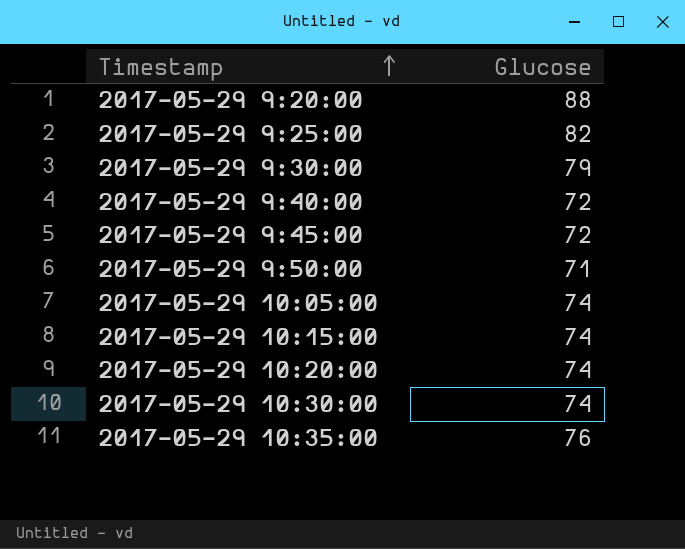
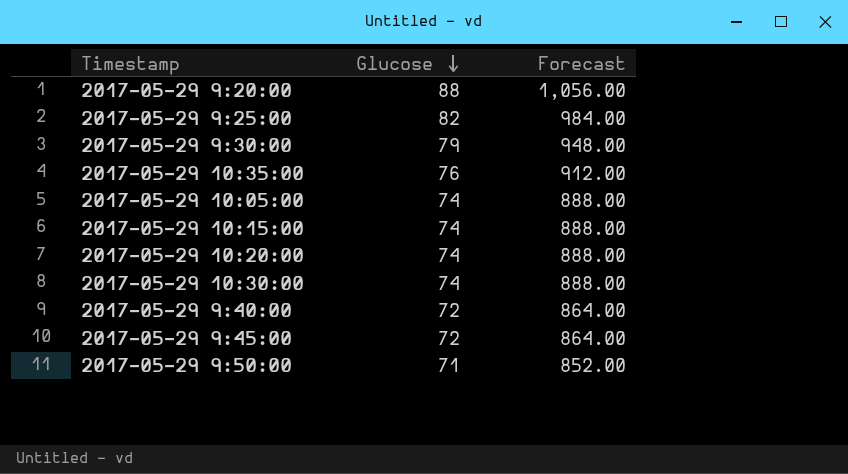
row order: Timestamp ascending -> Glucose descending
column Forecast | formula: none -> [Glucose] * 12

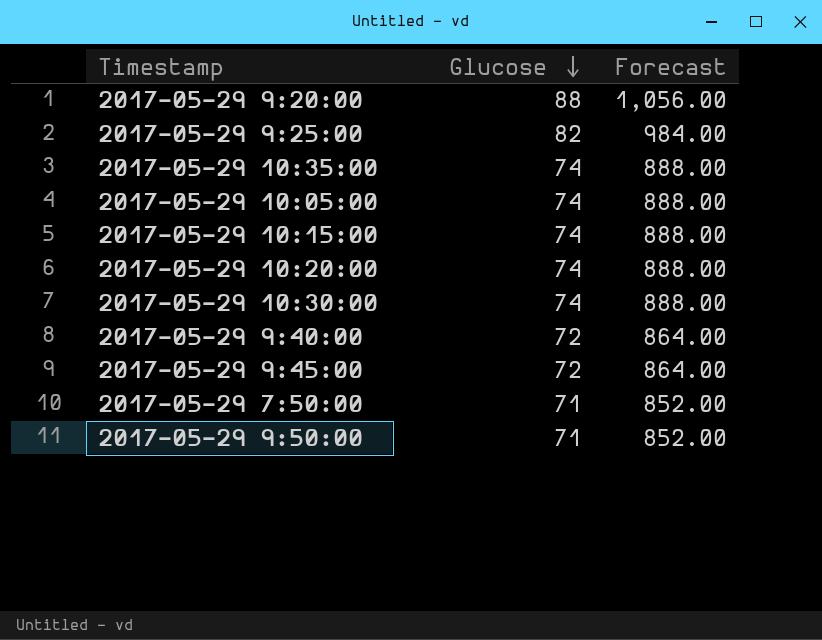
row 2017-05-29 9:30:00: 79 | 948.00 -> none
2017-05-29 10:35:00 | Glucose: 76 -> 74
2017-05-29 10:35:00 | Forecast: 912.00 -> 888.00
row 2017-05-29 7:50:00: none -> 71 | 852.00

